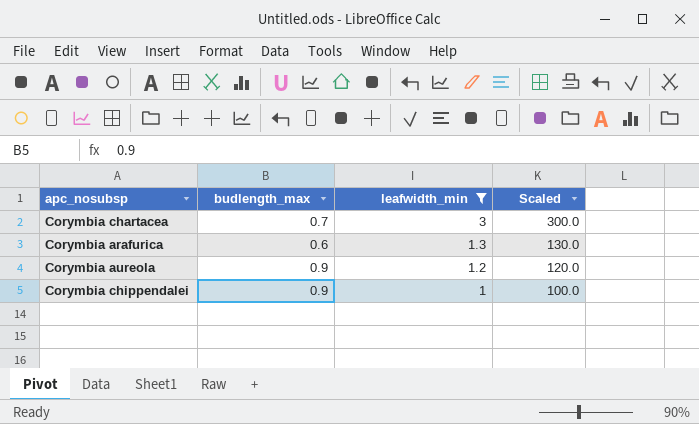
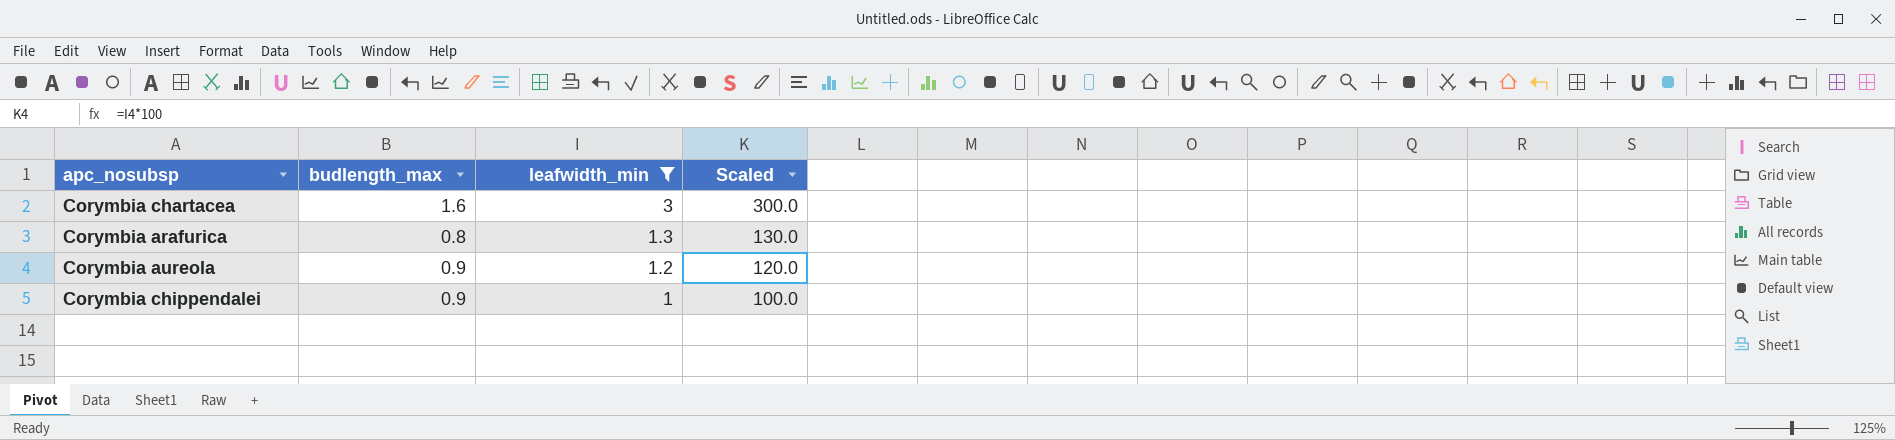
Corymbia chartacea | budlength_max: 0.7 -> 1.6
Corymbia arafurica | budlength_max: 0.6 -> 0.8

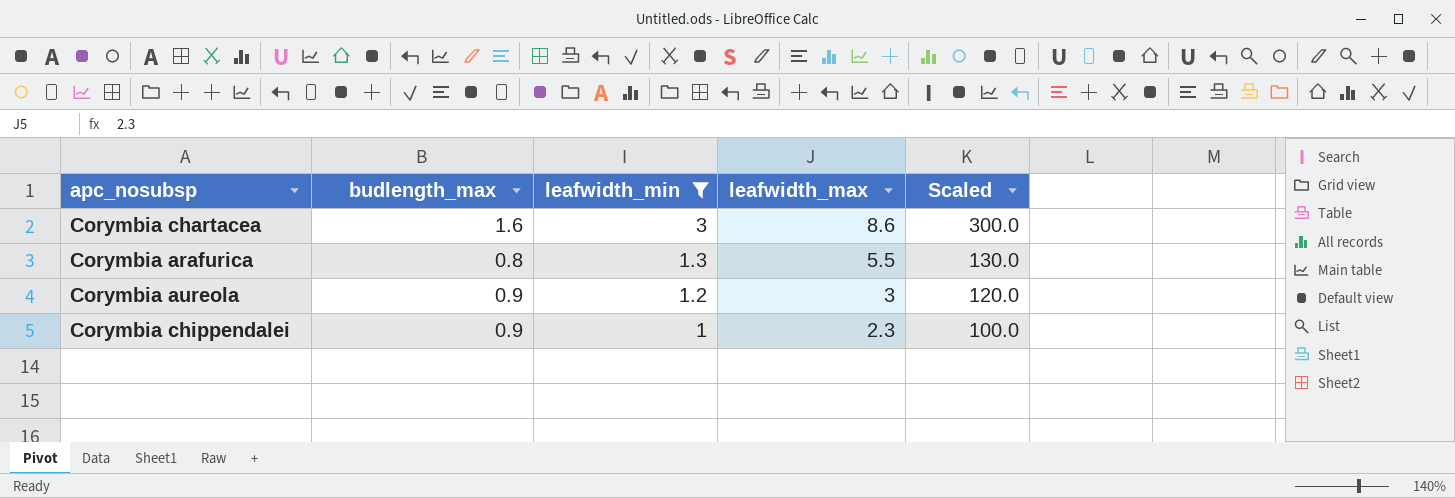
column leafwidth_max | position: none -> 4

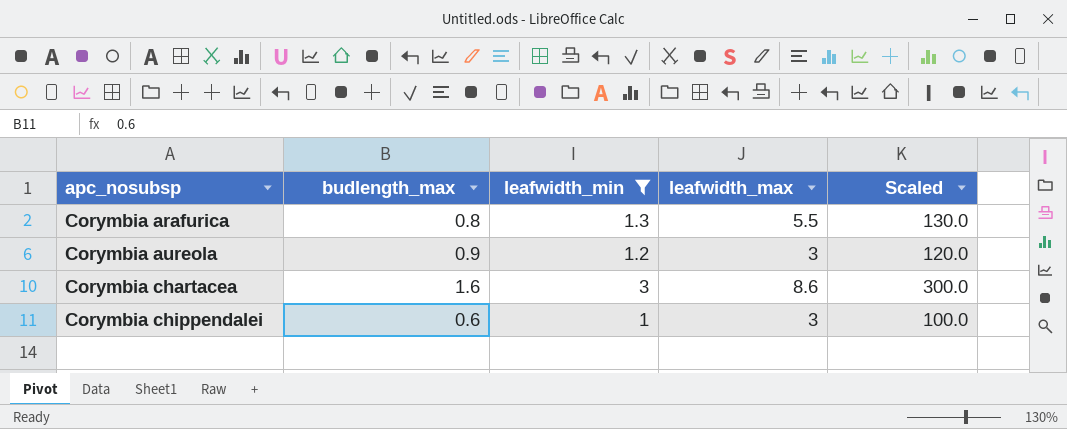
row order: leafwidth_min descending -> apc_nosubsp ascending
Corymbia chippendalei | budlength_max: 0.9 -> 0.6
Corymbia chippendalei | leafwidth_max: 2.3 -> 3

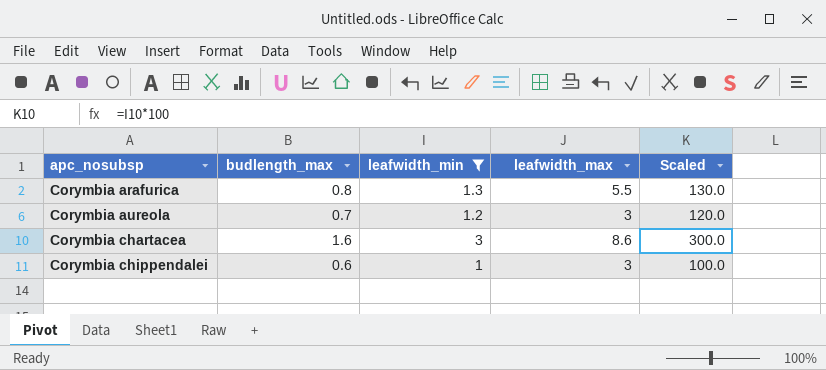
Corymbia aureola | budlength_max: 0.9 -> 0.7

